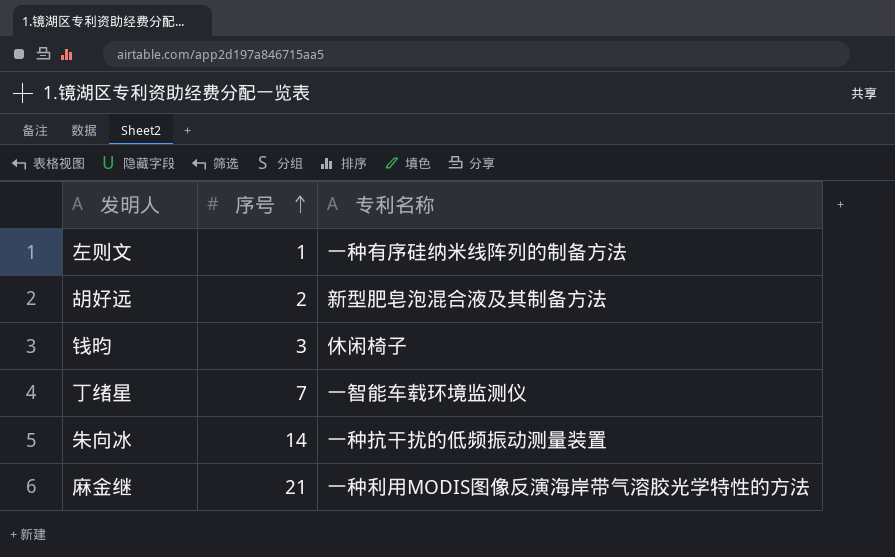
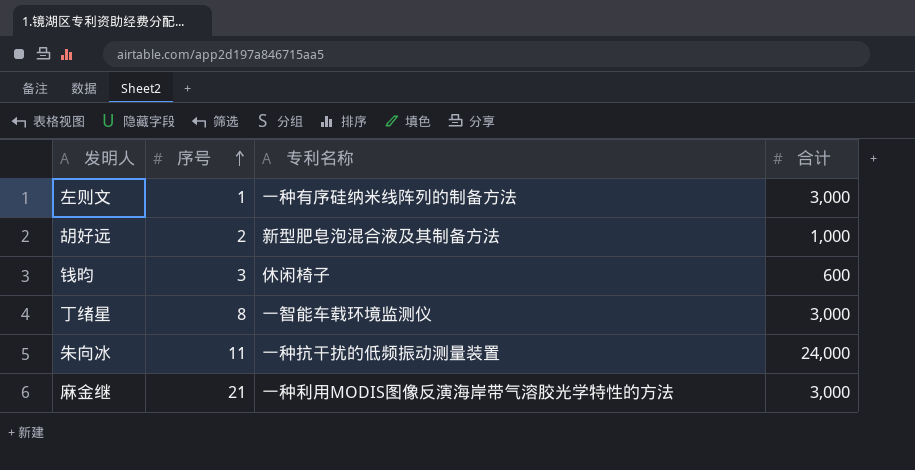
column 合计 | position: none -> 4
丁绪星 | 序号: 7 -> 8
朱向冰 | 序号: 14 -> 11

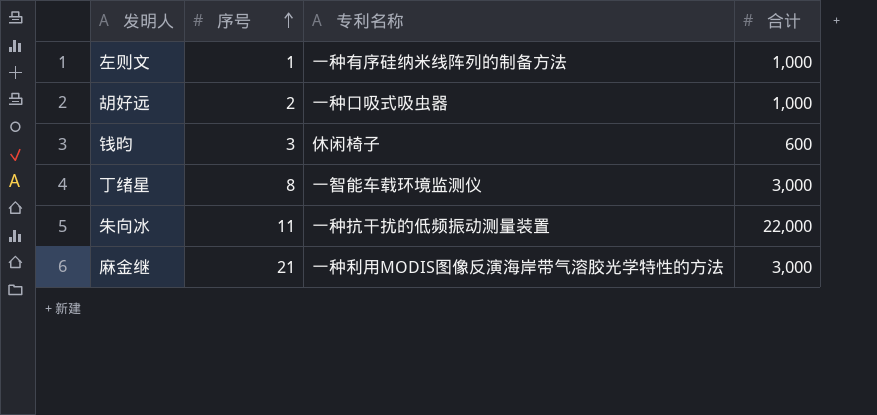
左则文 | 合计: 3,000 -> 1,000
胡好远 | 专利名称: 新型肥皂泡混合液及其制备方法 -> 一种口吸式吸虫器
朱向冰 | 合计: 24,000 -> 22,000

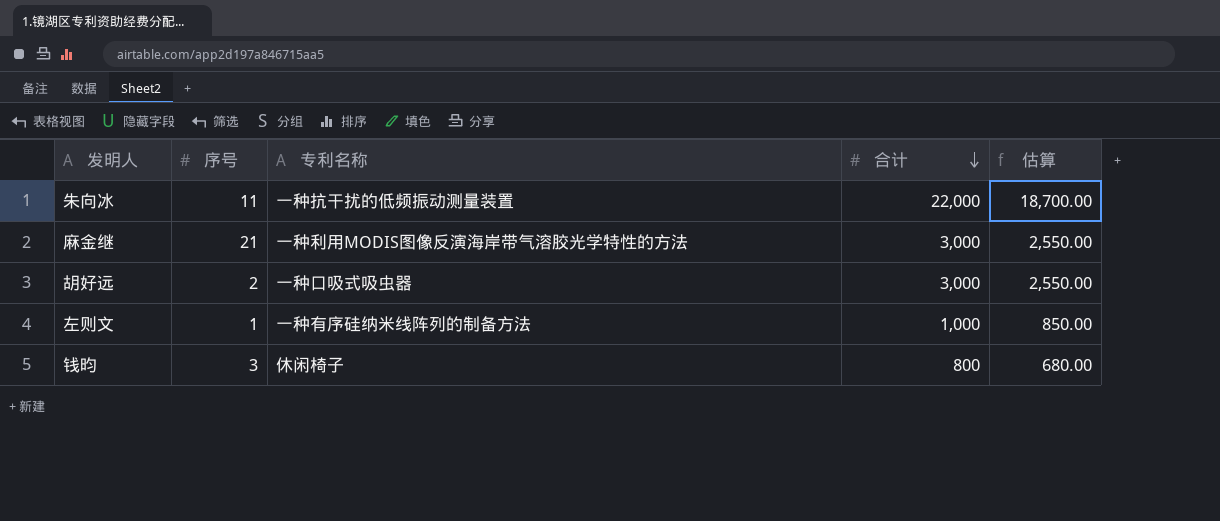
row order: 序号 ascending -> 合计 descending
column 估算 | formula: none -> [合计] * 0.85
row 丁绪星: 8 | 一智能车载环境监测仪 | 3,000 -> none
胡好远 | 合计: 1,000 -> 3,000
钱昀 | 合计: 600 -> 800

